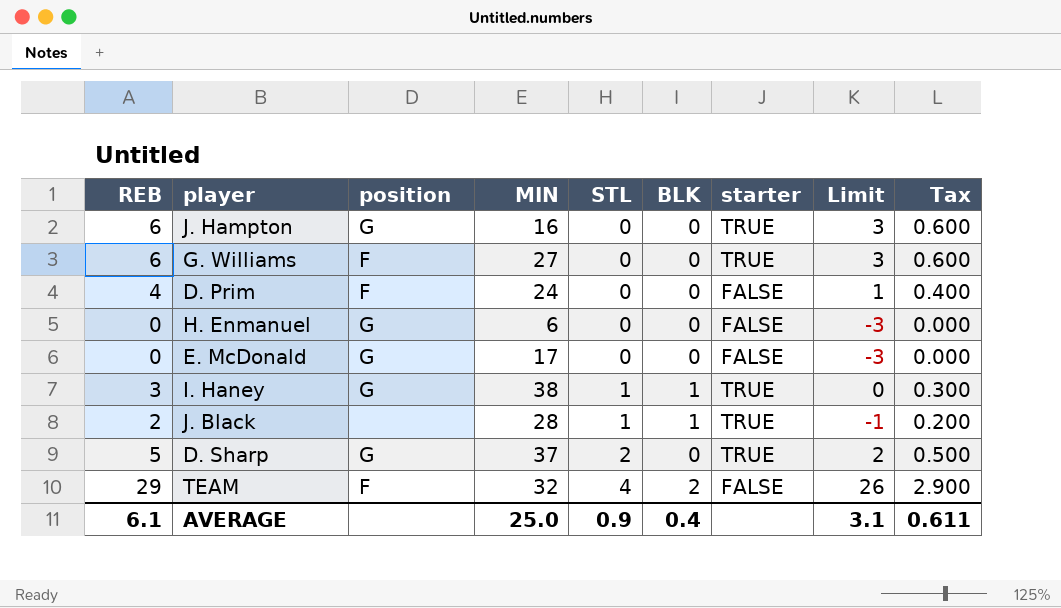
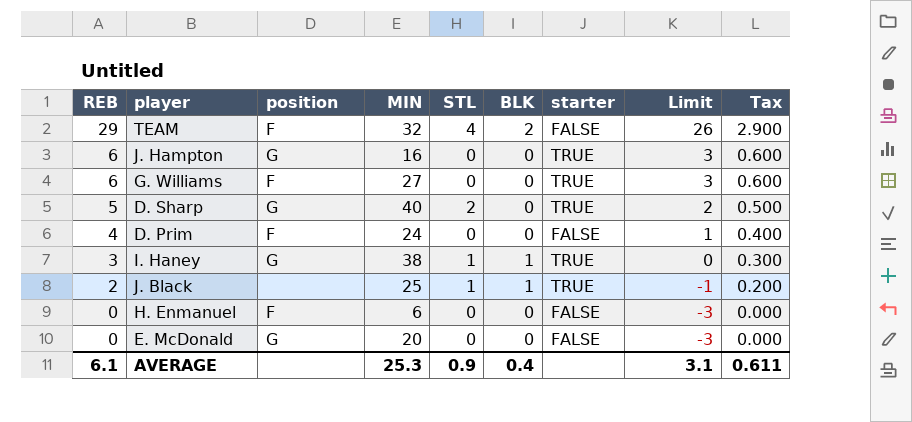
row order: STL ascending -> REB descending
D. Sharp | MIN: 37 -> 40
J. Black | MIN: 28 -> 25
H. Enmanuel | position: G -> F
E. McDonald | MIN: 17 -> 20
AVERAGE | MIN: 25.0 -> 25.3

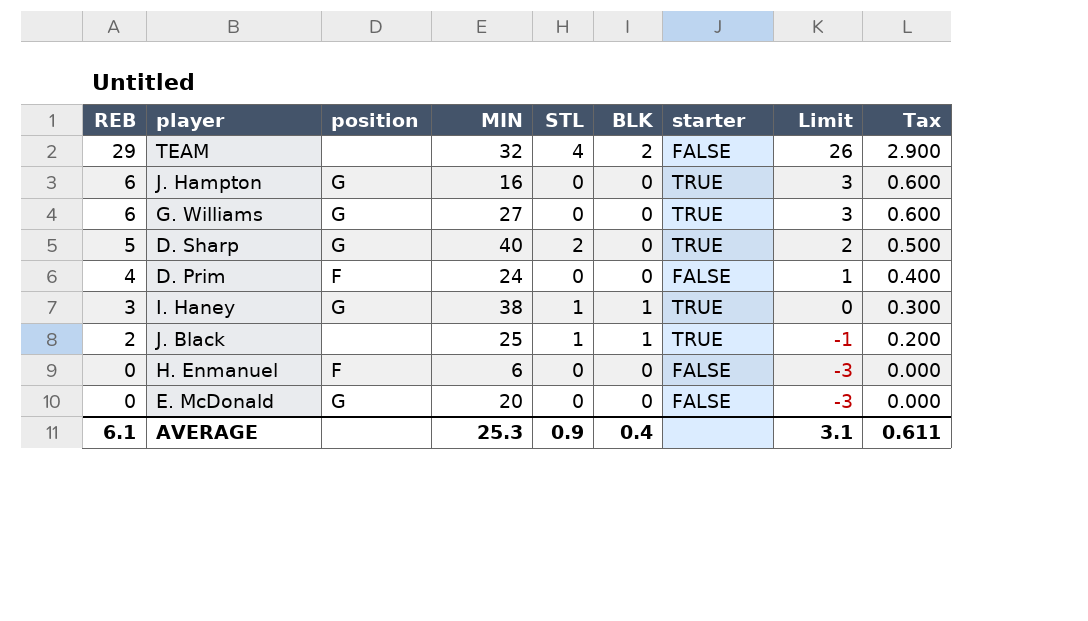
TEAM | position: F -> none
G. Williams | position: F -> G

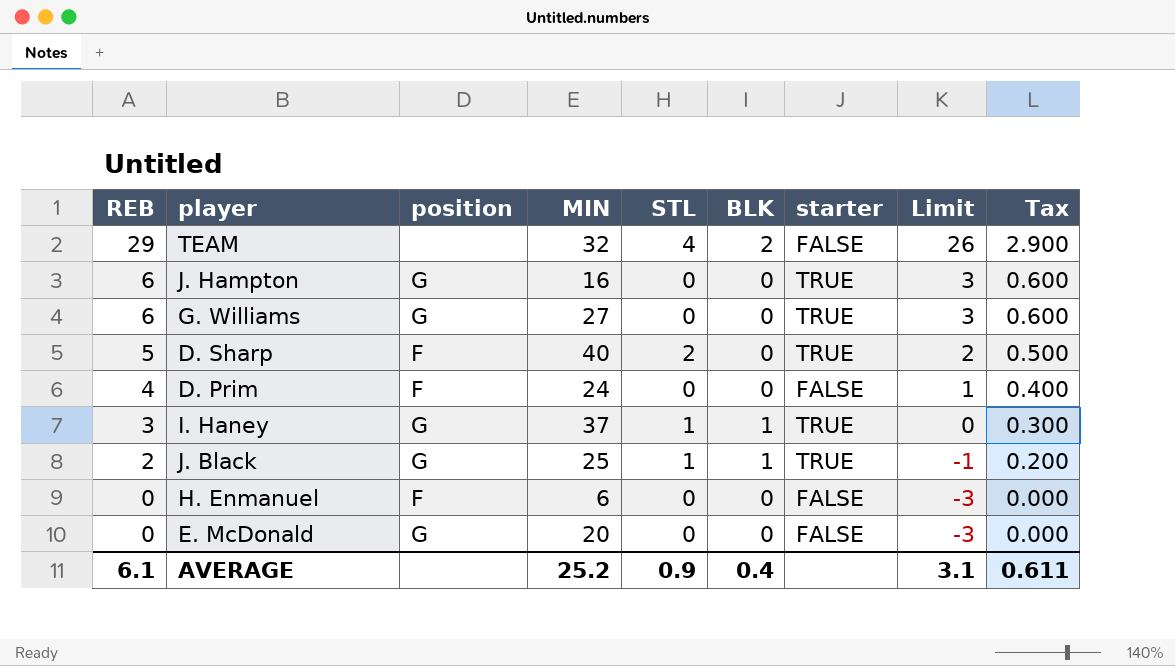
D. Sharp | position: G -> F
I. Haney | MIN: 38 -> 37
J. Black | position: none -> G
AVERAGE | MIN: 25.3 -> 25.2

